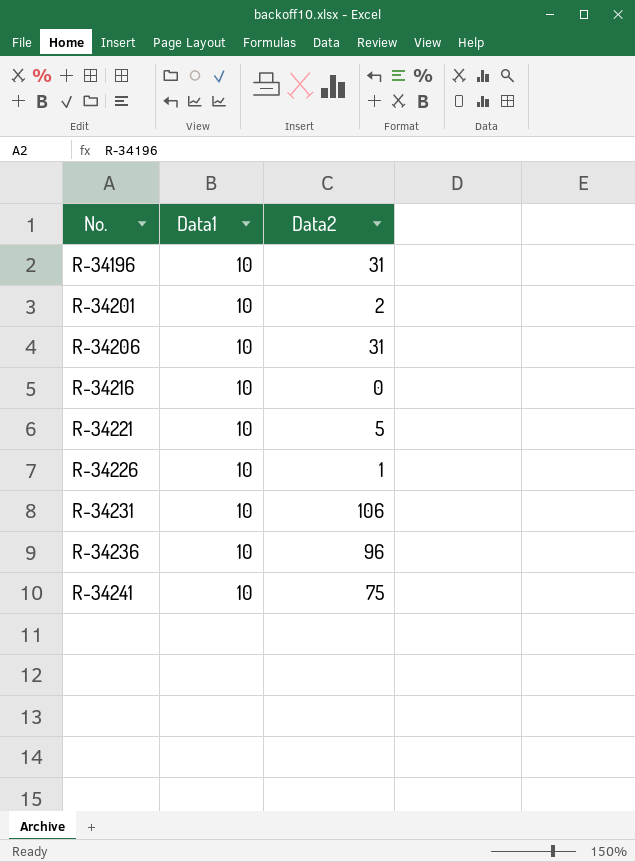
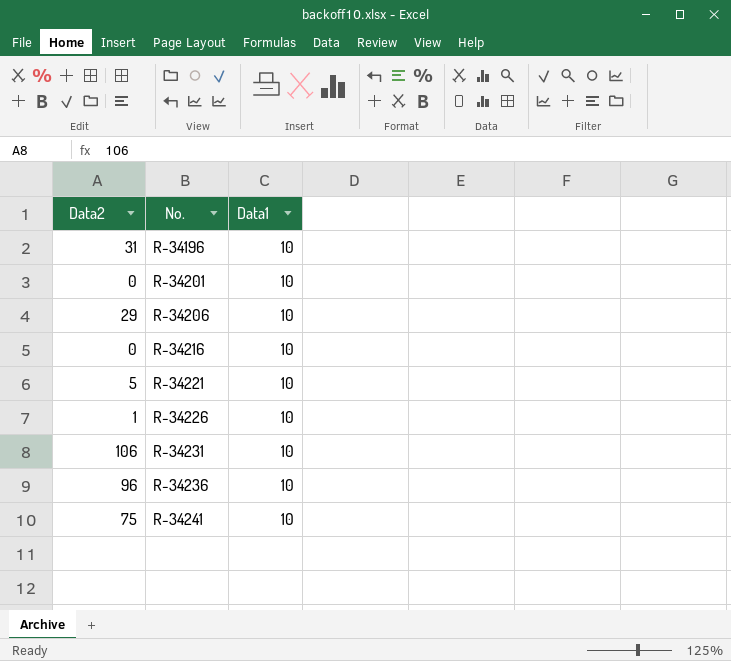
column Data2 | position: 3 -> 1
R-34201 | Data2: 2 -> 0
R-34206 | Data2: 31 -> 29

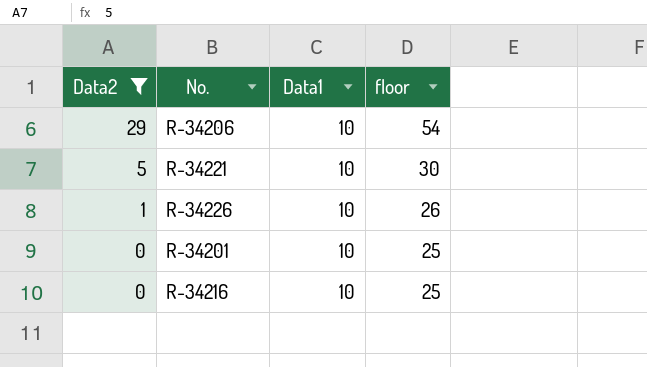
filter: none -> Data2 <= 29
row order: No. ascending -> Data2 descending
column floor | formula: none -> [Data2] + 25

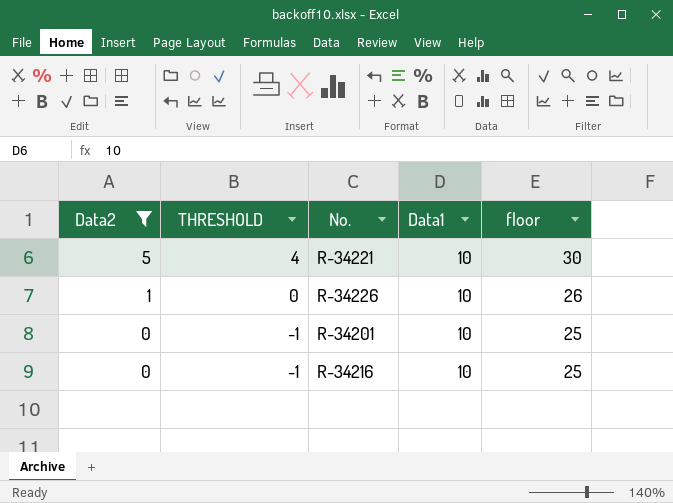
column THRESHOLD | formula: none -> [Data2] - 1
row R-34206: 29 | 10 | 54 -> none

